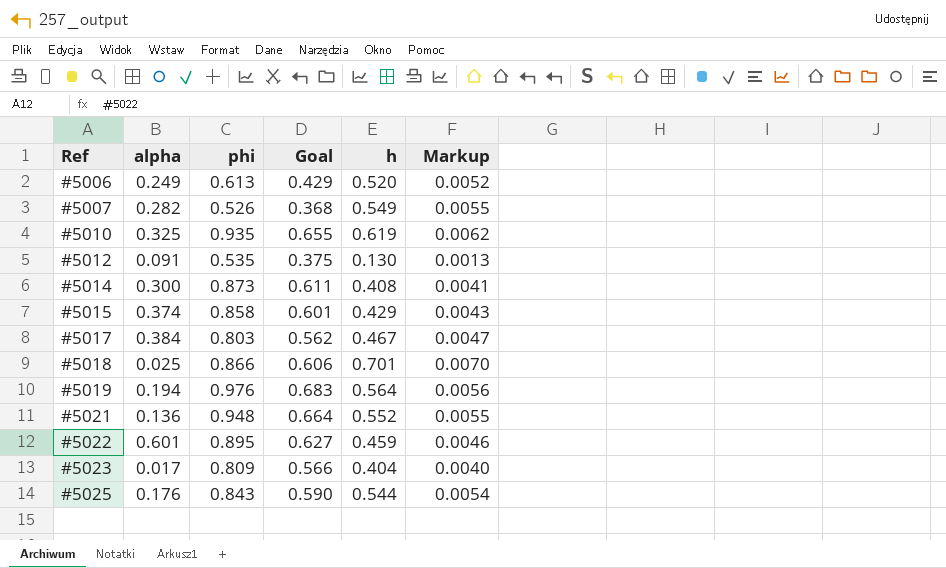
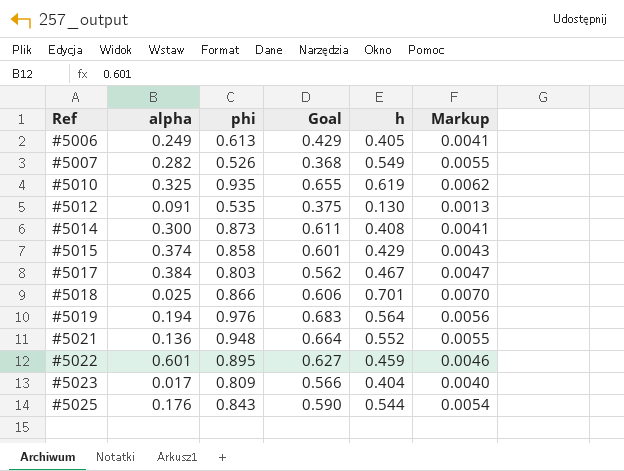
#5006 | h: 0.520 -> 0.405
#5006 | Markup: 0.0052 -> 0.0041

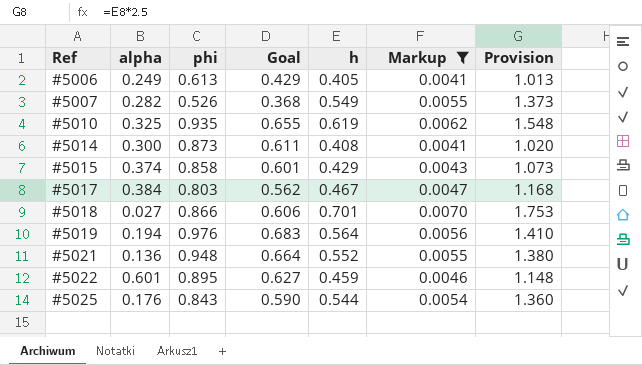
filter: none -> Markup >= 0.0041
column Provision | formula: none -> [h] * 2.5
#5018 | alpha: 0.025 -> 0.027

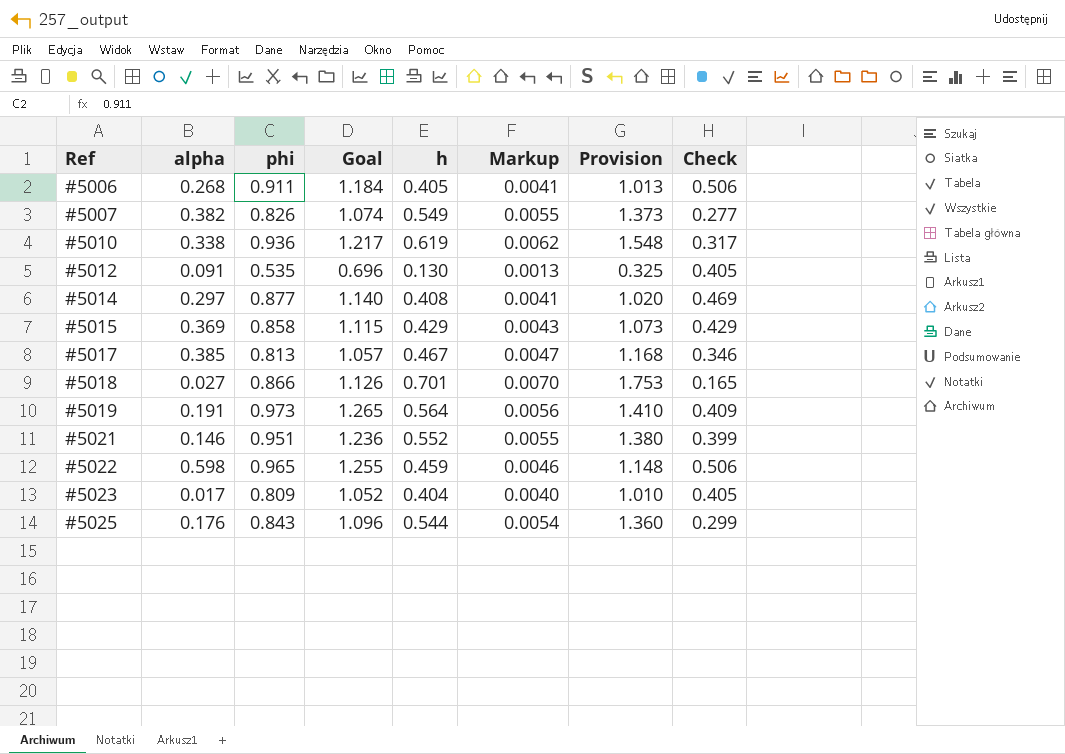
filter: Markup >= 0.0041 -> none
column Goal | formula: [phi] * 0.7 -> [phi] * 1.3
column Check | formula: none -> [phi] - [h]
#5006 | alpha: 0.249 -> 0.268
#5006 | phi: 0.613 -> 0.911
#5007 | alpha: 0.282 -> 0.382
#5007 | phi: 0.526 -> 0.826
#5010 | alpha: 0.325 -> 0.338
#5010 | phi: 0.935 -> 0.936
#5014 | alpha: 0.300 -> 0.297
#5014 | phi: 0.873 -> 0.877
#5015 | alpha: 0.374 -> 0.369
#5017 | alpha: 0.384 -> 0.385
#5017 | phi: 0.803 -> 0.813
#5019 | alpha: 0.194 -> 0.191
#5019 | phi: 0.976 -> 0.973
#5021 | alpha: 0.136 -> 0.146
#5021 | phi: 0.948 -> 0.951
#5022 | alpha: 0.601 -> 0.598
#5022 | phi: 0.895 -> 0.965

